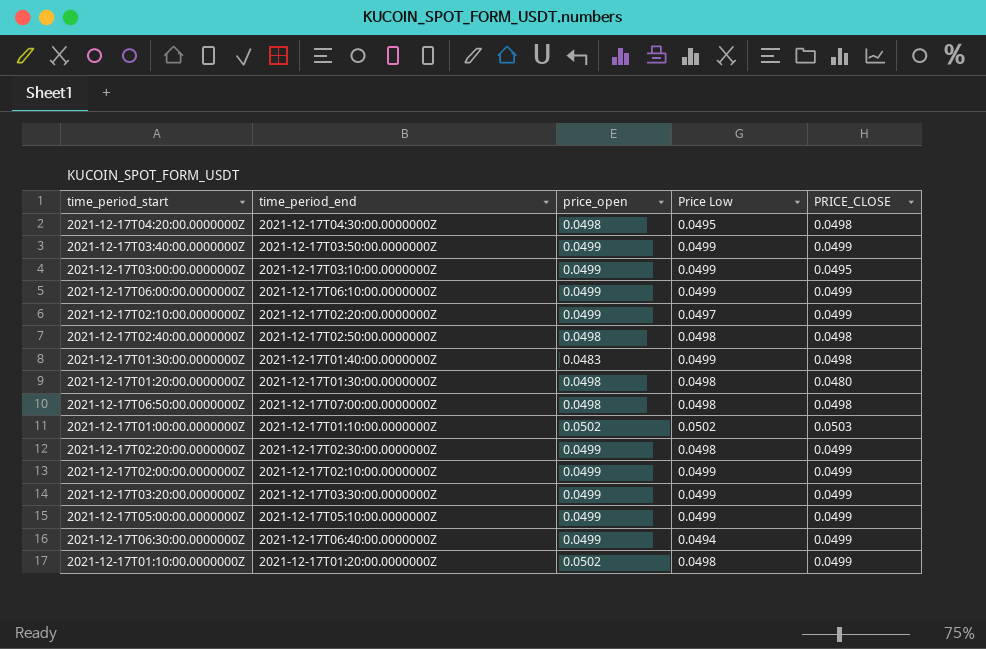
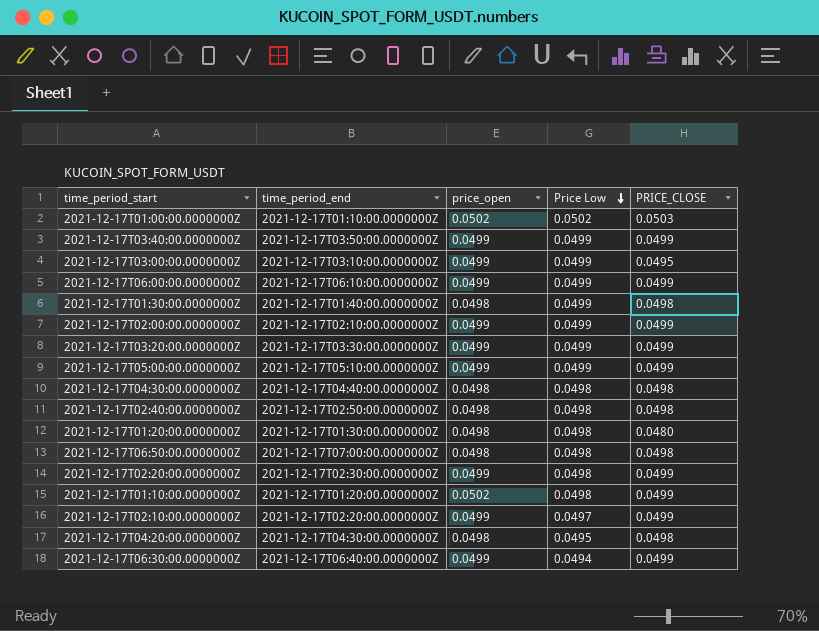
row order: none -> Price Low descending
2021-12-17T01:30:00.0000000Z | price_open: 0.0483 -> 0.0498
row 2021-12-17T04:30:00.0000000Z: none -> 2021-12-17T04:40:00.0000000Z | 0.0498 | 0.0498 | 0.0498

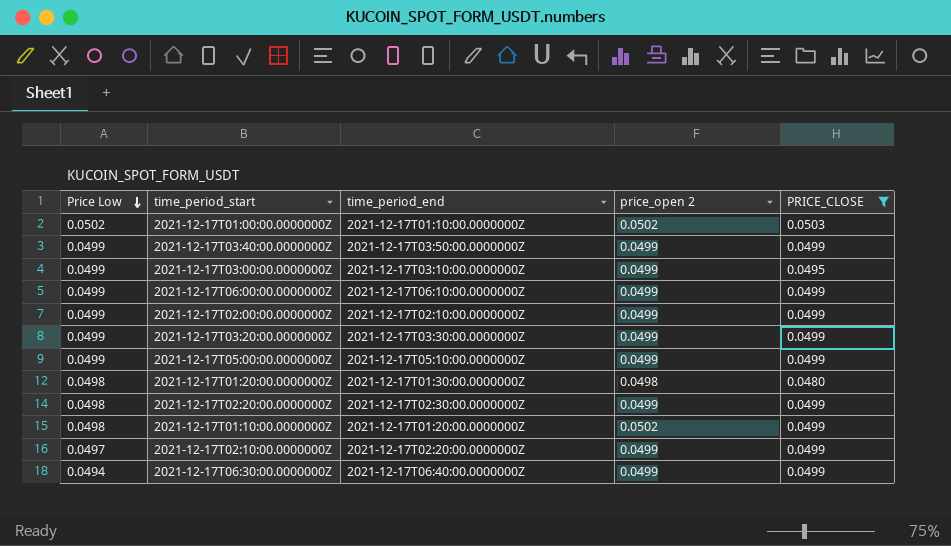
filter: none -> PRICE_CLOSE != 0.0498
column Price Low | position: 4 -> 1
column name: price_open -> price_open 2

